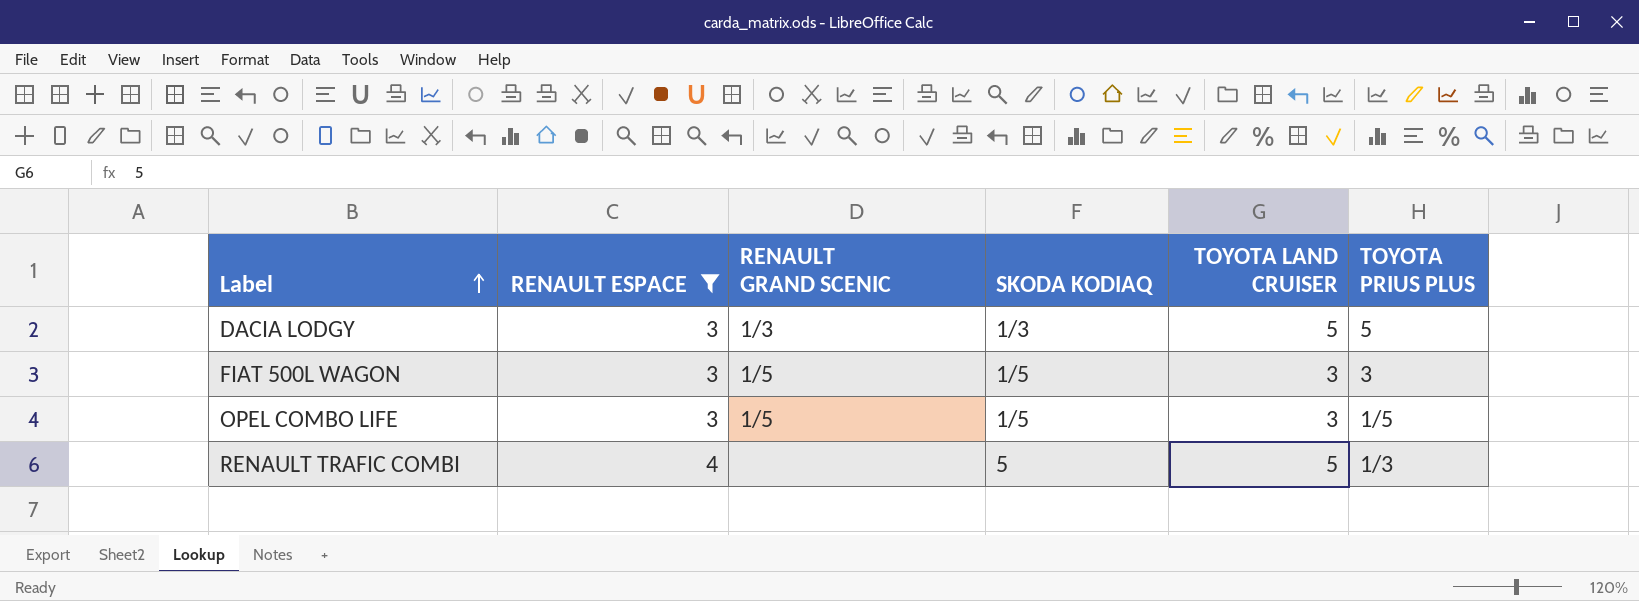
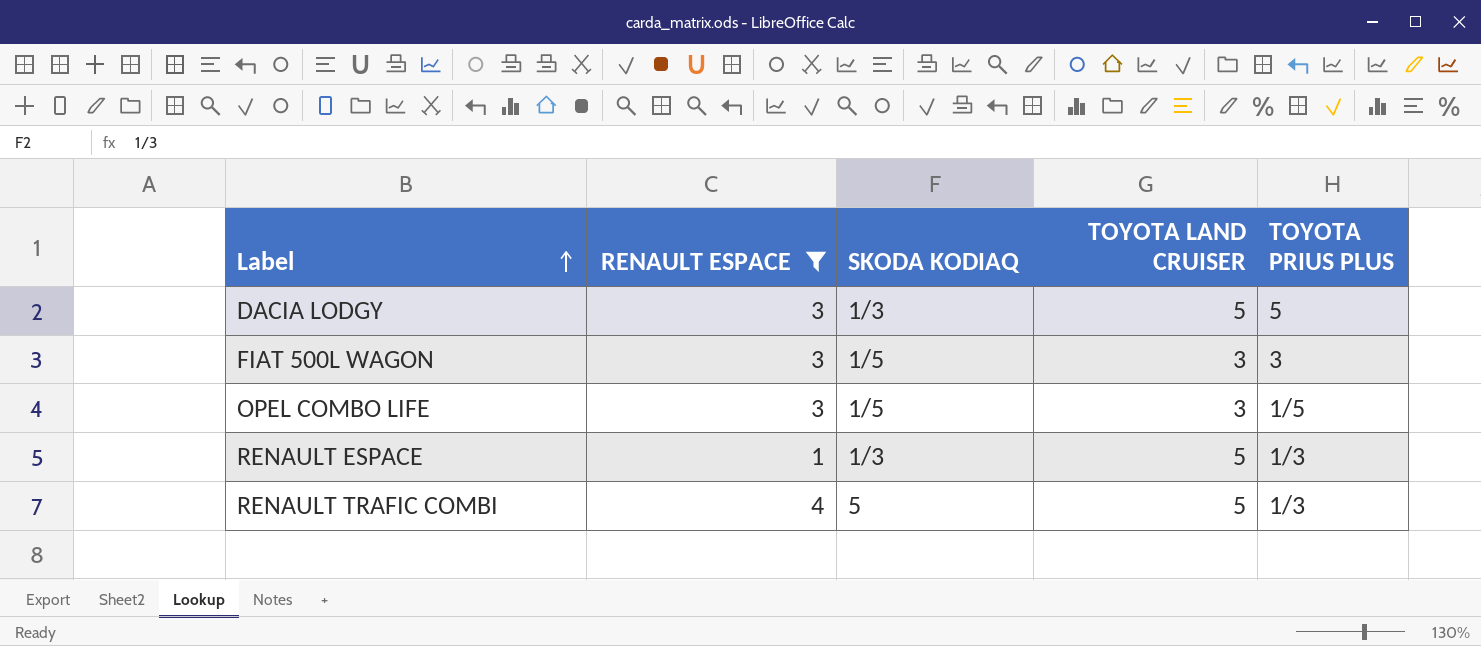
column RENAULT GRAND SCENIC | position: 3 -> none
row RENAULT ESPACE: none -> 1 | 1/3 | 5 | 1/3

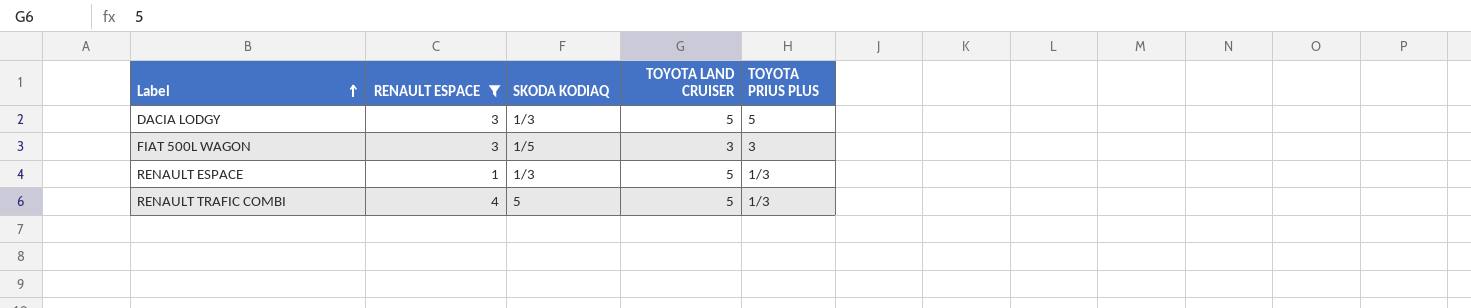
row OPEL COMBO LIFE: 3 | 1/5 | 3 | 1/5 -> none

